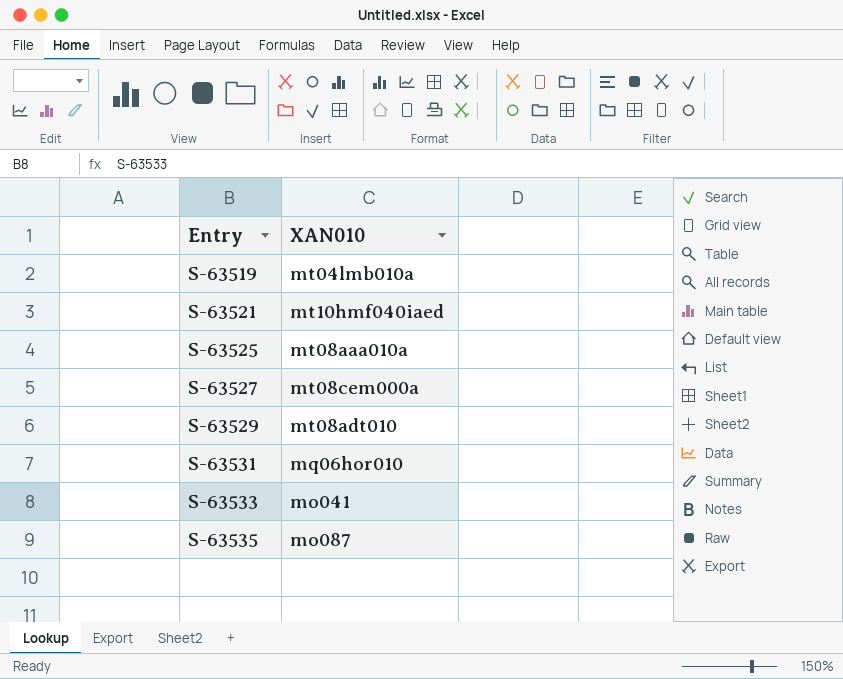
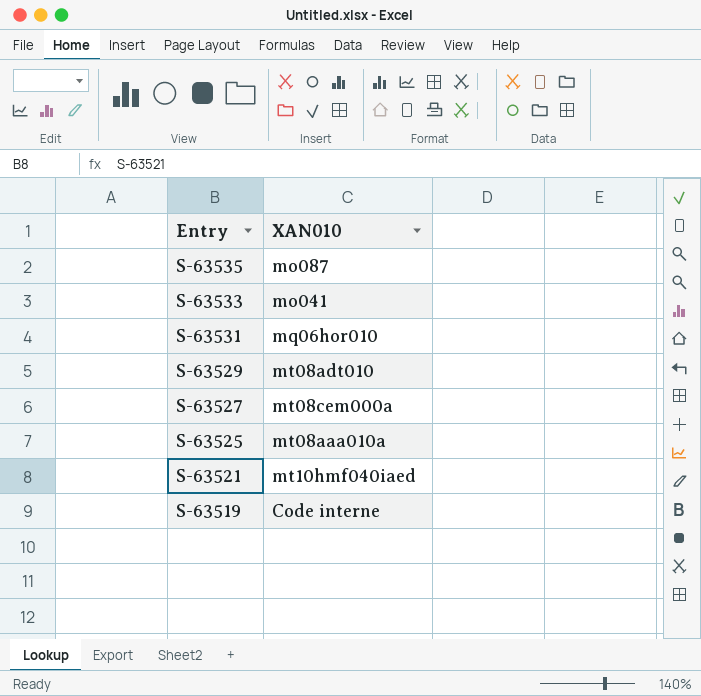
row order: Entry ascending -> Entry descending
S-63519 | XAN010: mt04lmb010a -> Code interne

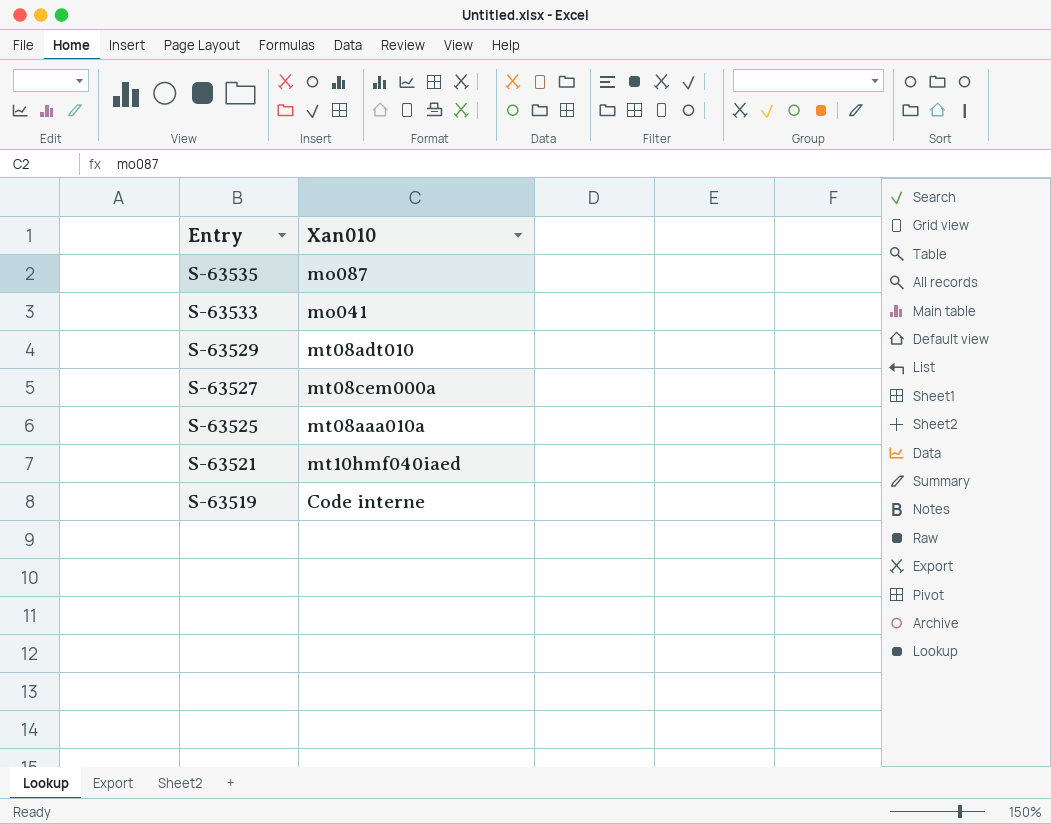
column name: XAN010 -> Xan010
row S-63531: mq06hor010 -> none

